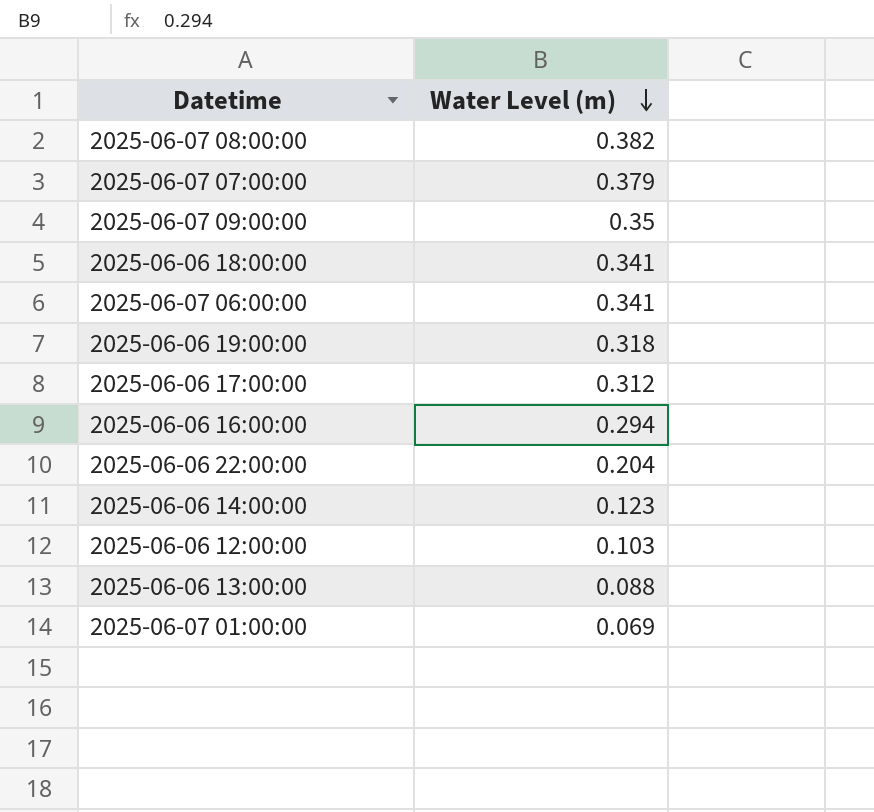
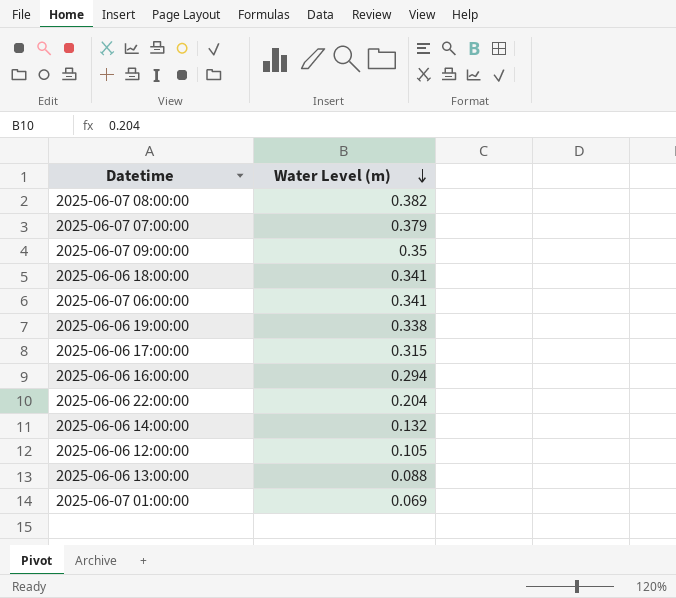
2025-06-06 19:00:00 | Water Level (m): 0.318 -> 0.338
2025-06-06 17:00:00 | Water Level (m): 0.312 -> 0.315
2025-06-06 14:00:00 | Water Level (m): 0.123 -> 0.132
2025-06-06 12:00:00 | Water Level (m): 0.103 -> 0.105

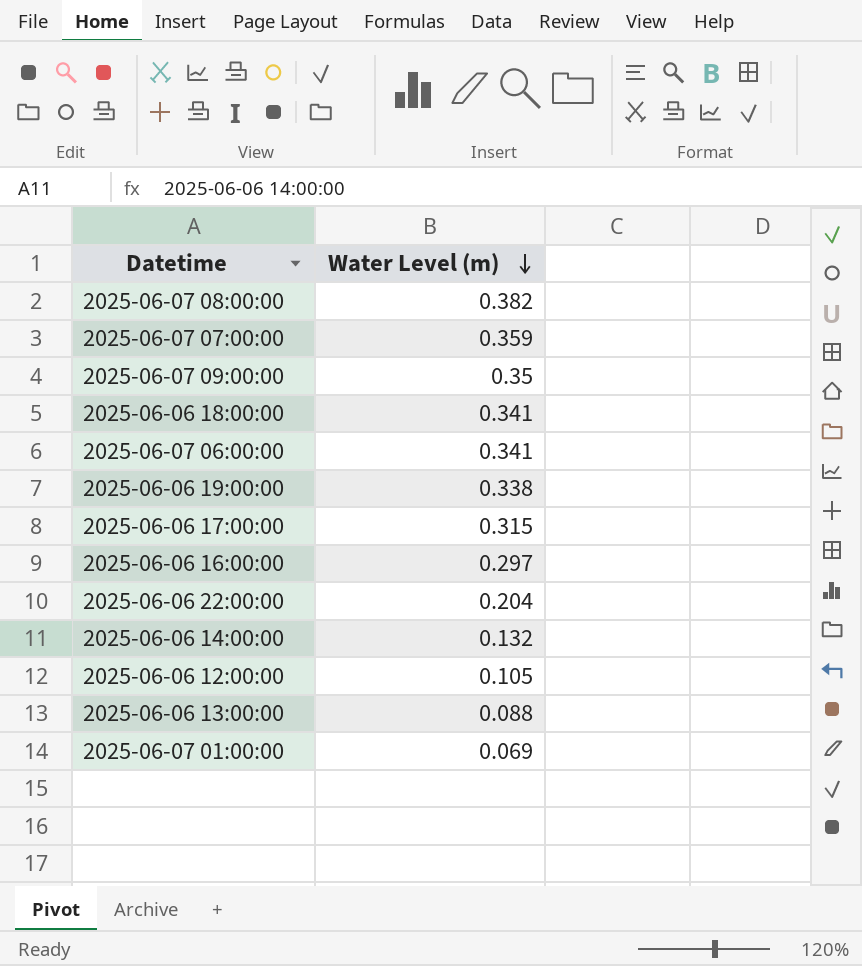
2025-06-07 07:00:00 | Water Level (m): 0.379 -> 0.359
2025-06-06 16:00:00 | Water Level (m): 0.294 -> 0.297

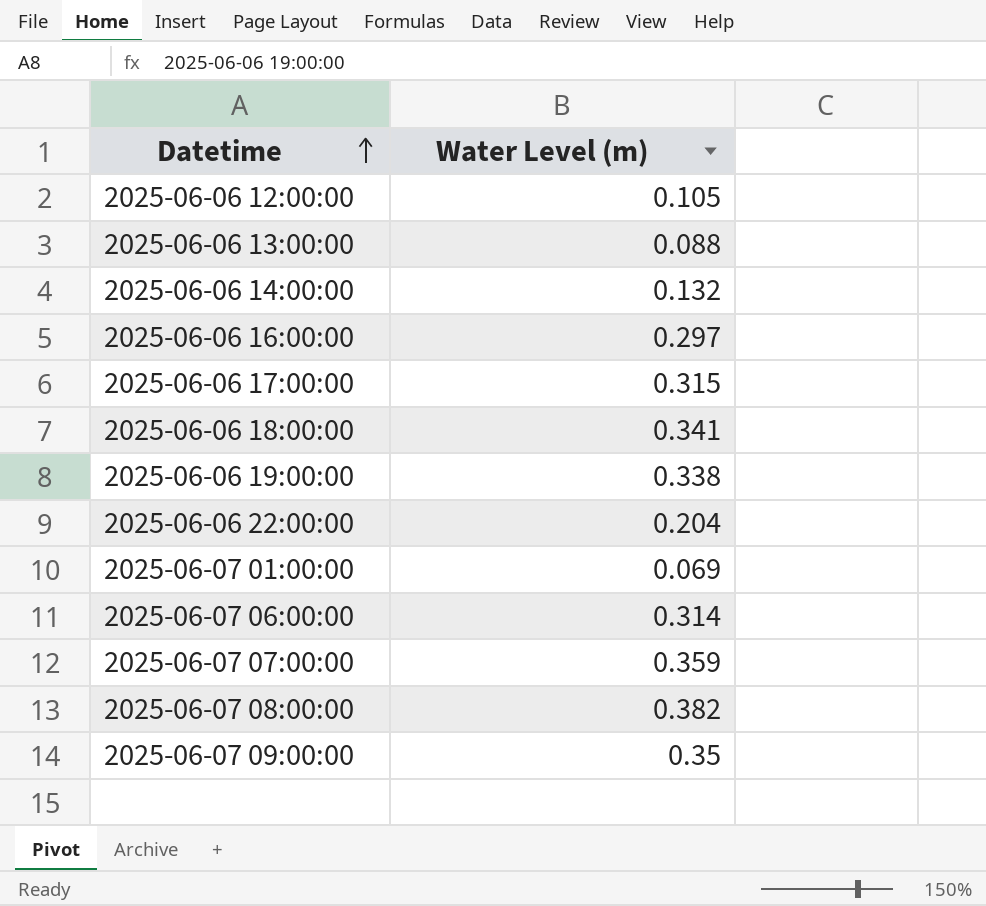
row order: Water Level (m) descending -> Datetime ascending
2025-06-07 06:00:00 | Water Level (m): 0.341 -> 0.314

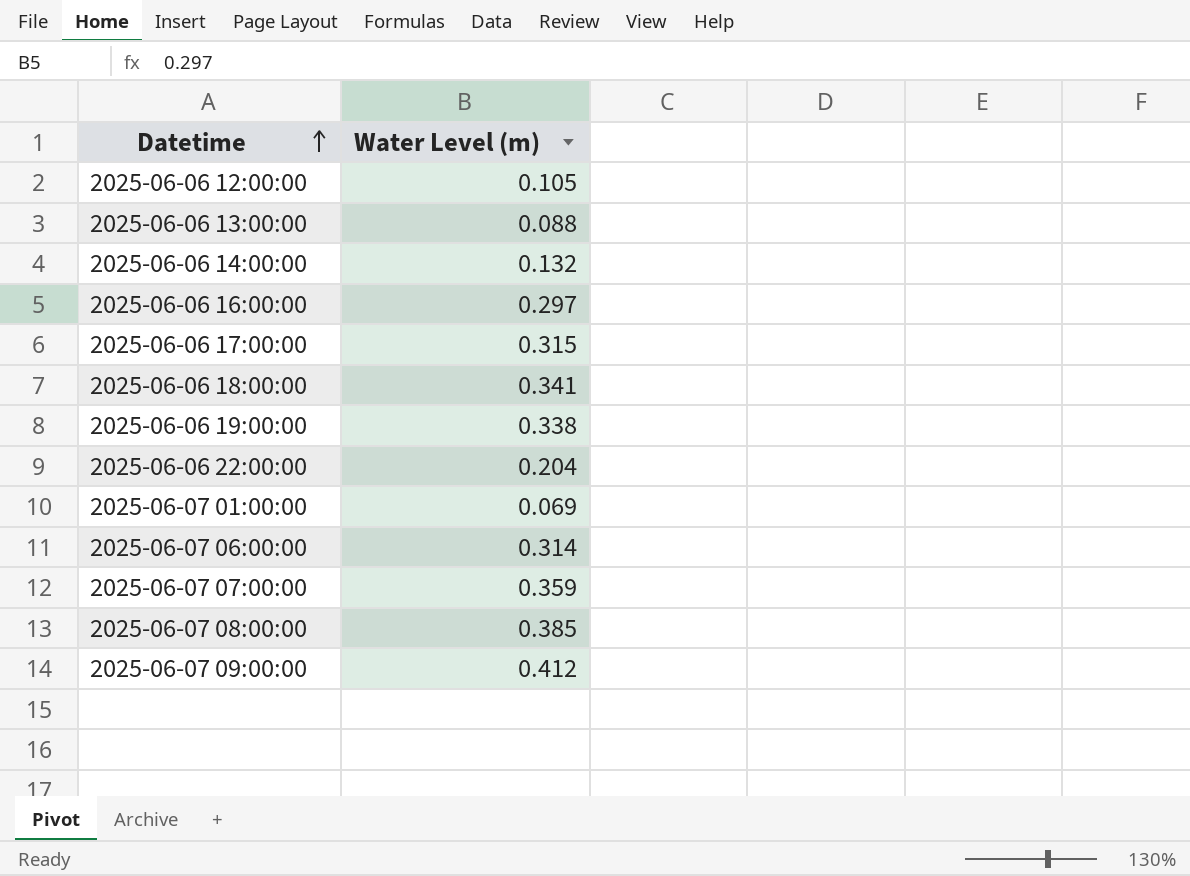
2025-06-07 08:00:00 | Water Level (m): 0.382 -> 0.385
2025-06-07 09:00:00 | Water Level (m): 0.35 -> 0.412

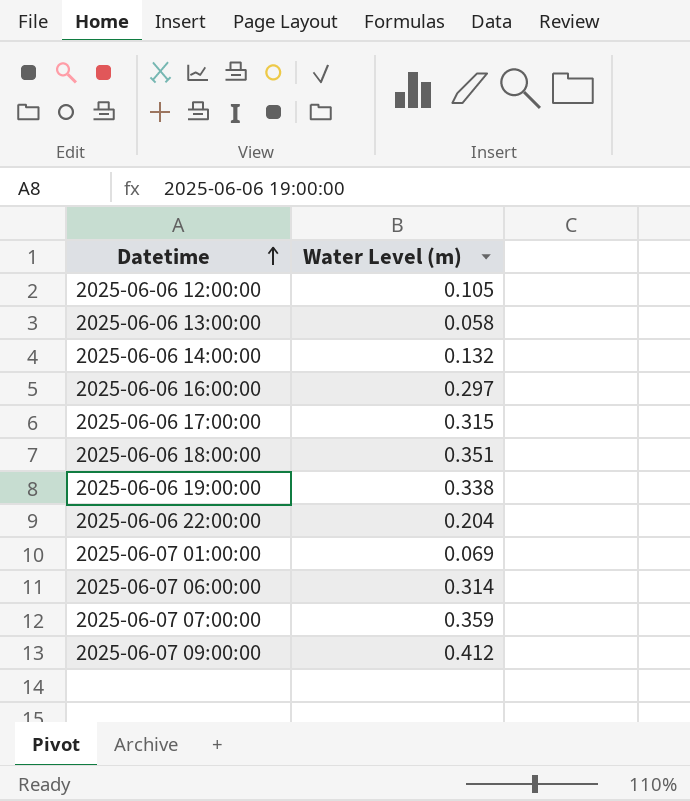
row 2025-06-07 08:00:00: 0.385 -> none
2025-06-06 13:00:00 | Water Level (m): 0.088 -> 0.058
2025-06-06 18:00:00 | Water Level (m): 0.341 -> 0.351

